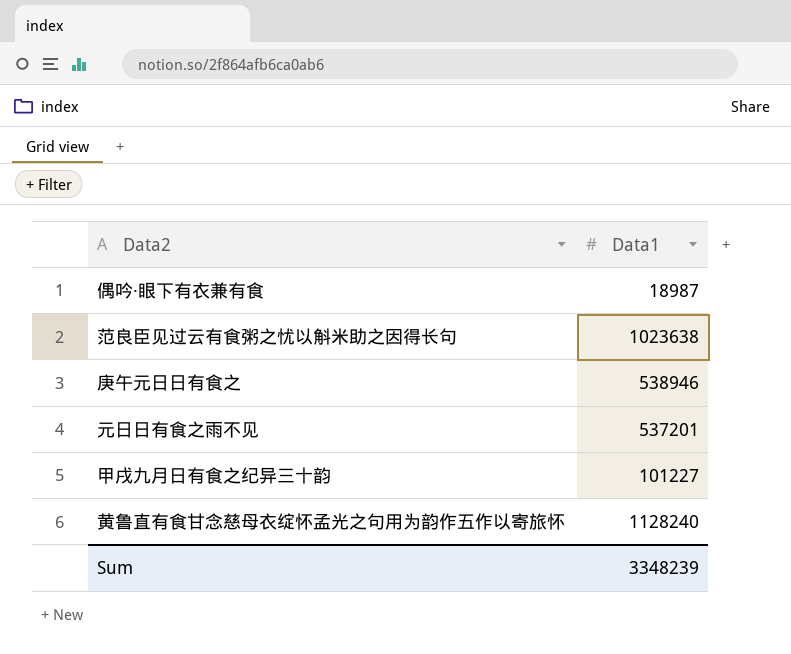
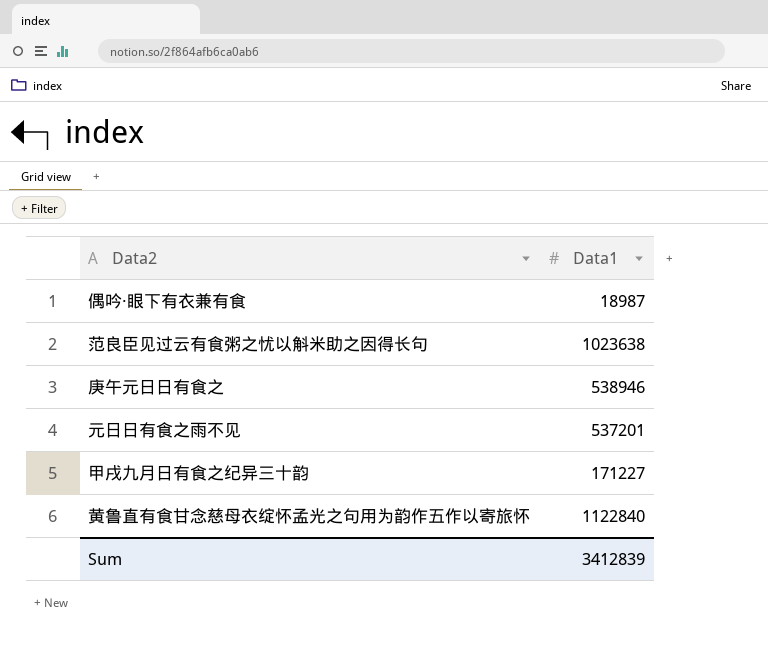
甲戌九月日有食之纪异三十韵 | Data1: 101227 -> 171227
黄鲁直有食甘念慈母衣绽怀孟光之句用为韵作五作以寄旅怀 | Data1: 1128240 -> 1122840
Sum | Data1: 3348239 -> 3412839

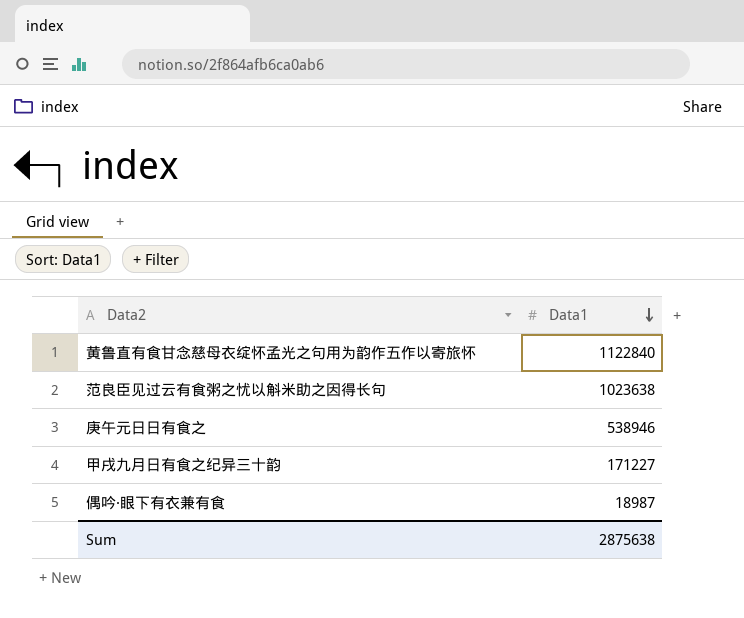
row order: none -> Data1 descending
row 元日日有食之雨不见: 537201 -> none
Sum | Data1: 3412839 -> 2875638

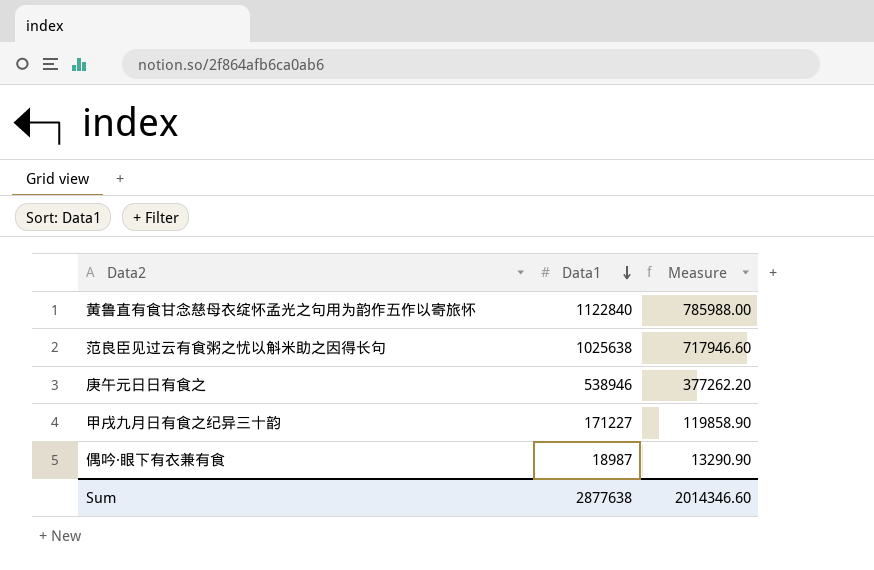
column Measure | formula: none -> [Data1] * 0.7
范良臣见过云有食粥之忧以斛米助之因得长句 | Data1: 1023638 -> 1025638
Sum | Data1: 2875638 -> 2877638

